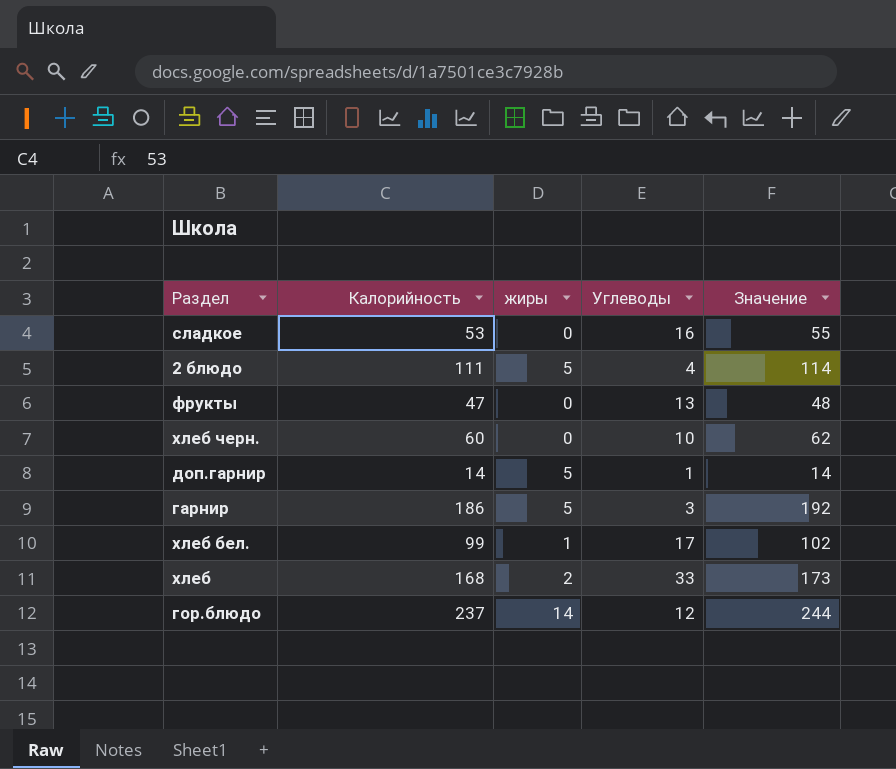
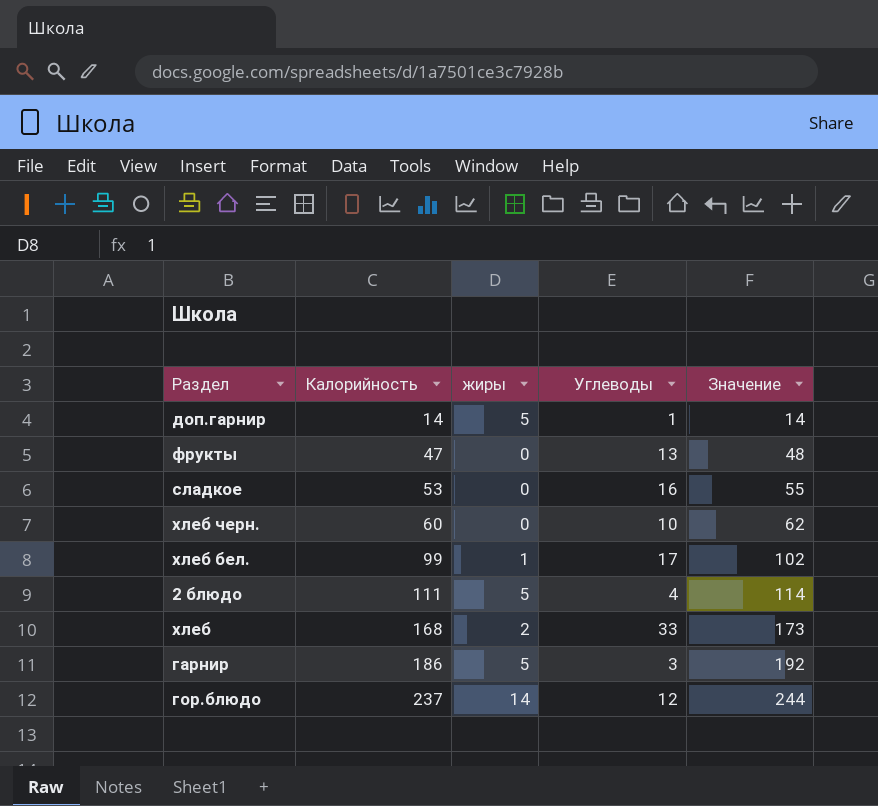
row order: none -> Калорийность ascending

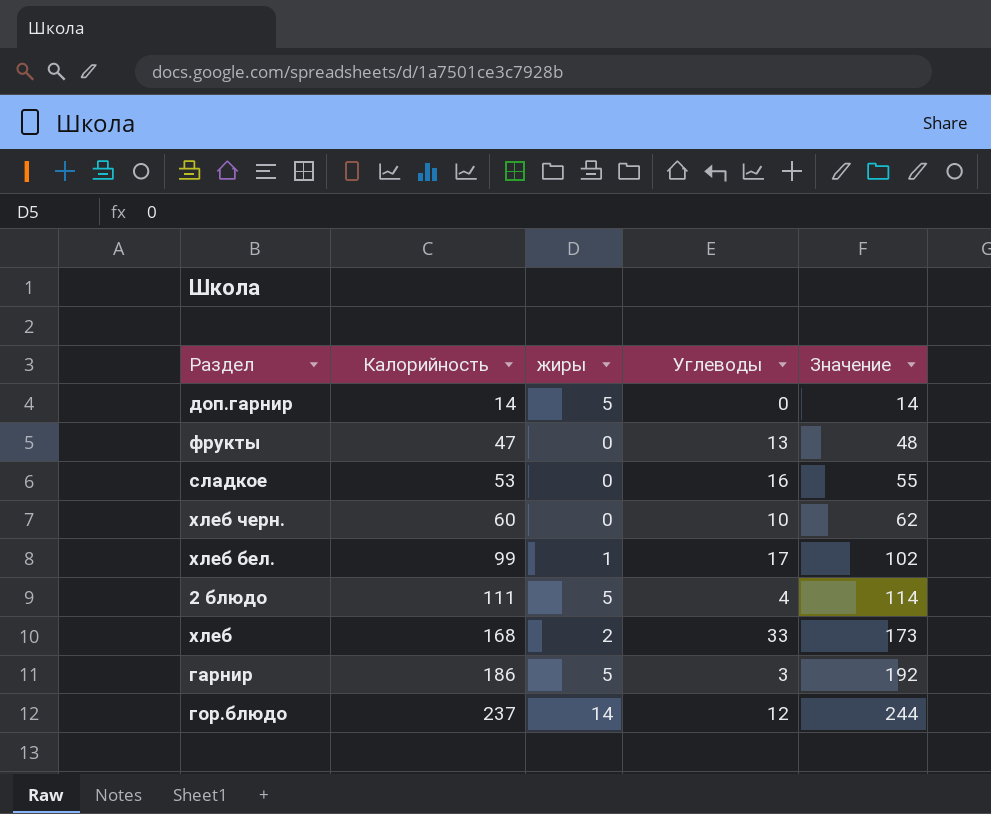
доп.гарнир | Углеводы: 1 -> 0

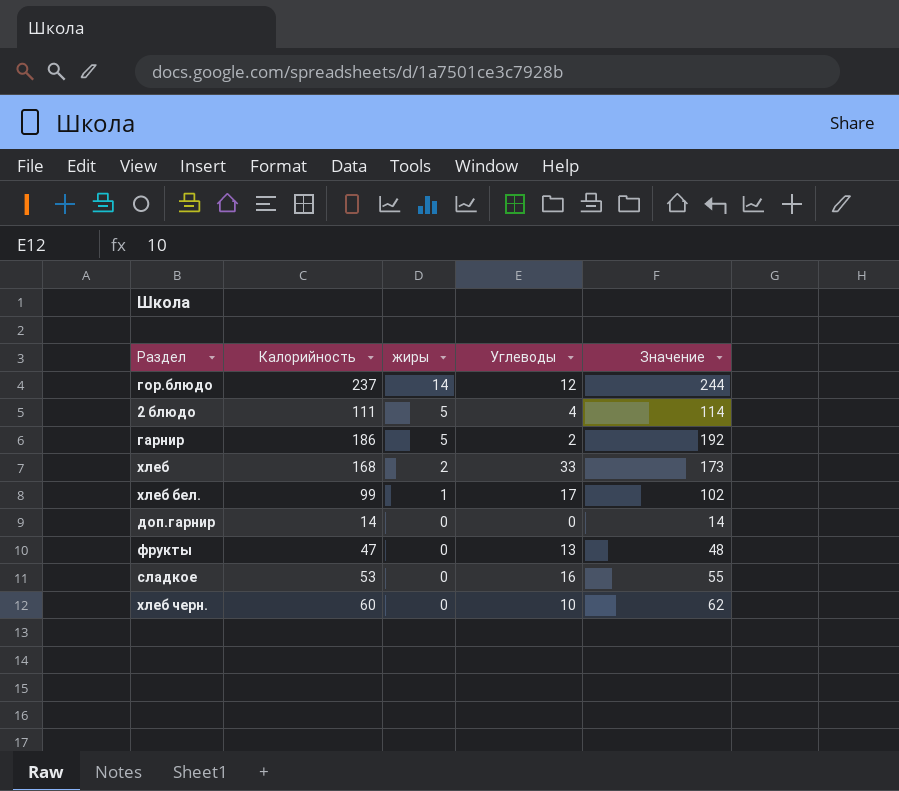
row order: Калорийность ascending -> жиры descending
гарнир | Углеводы: 3 -> 2
доп.гарнир | жиры: 5 -> 0

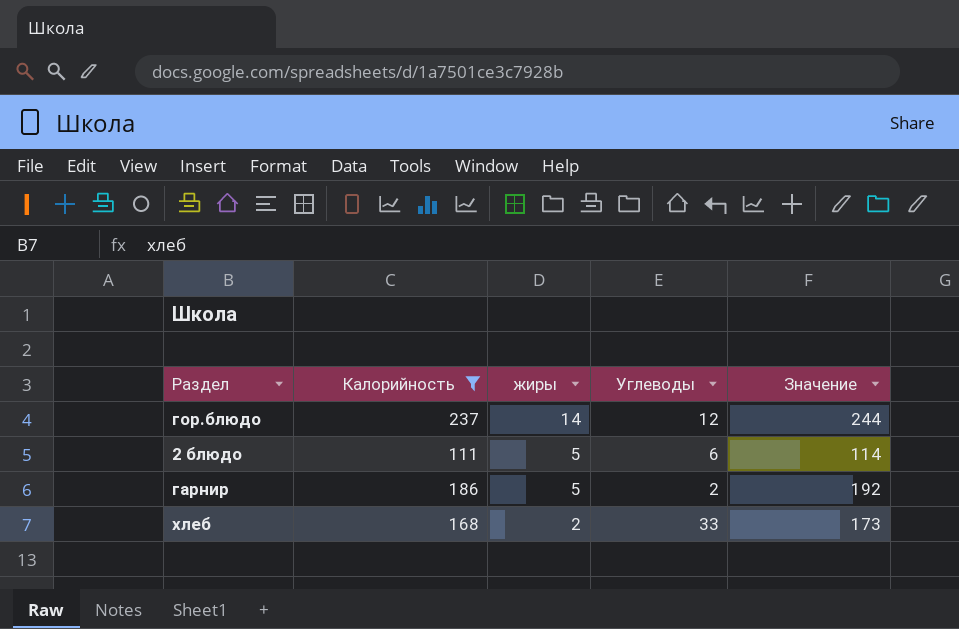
filter: none -> Калорийность >= 111
2 блюдо | Углеводы: 4 -> 6

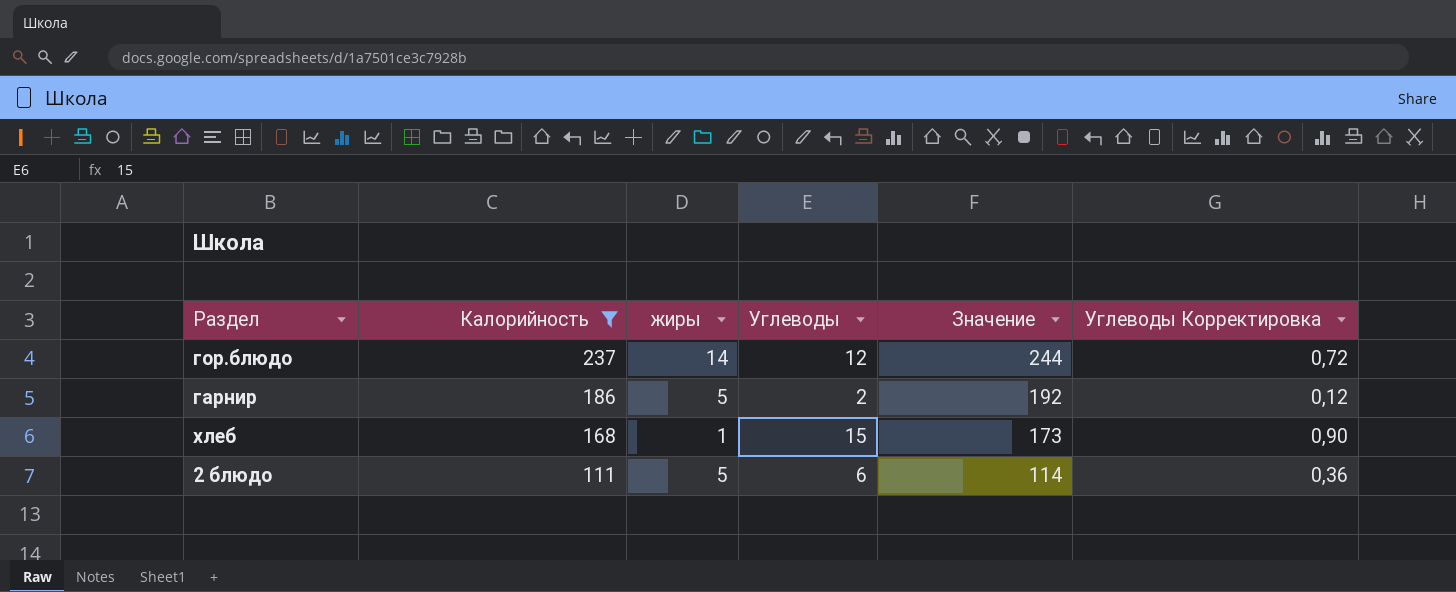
row order: жиры descending -> Калорийность descending
column Углеводы Корректировка | formula: none -> [Углеводы] * 0,06
хлеб | жиры: 2 -> 1
хлеб | Углеводы: 33 -> 15

